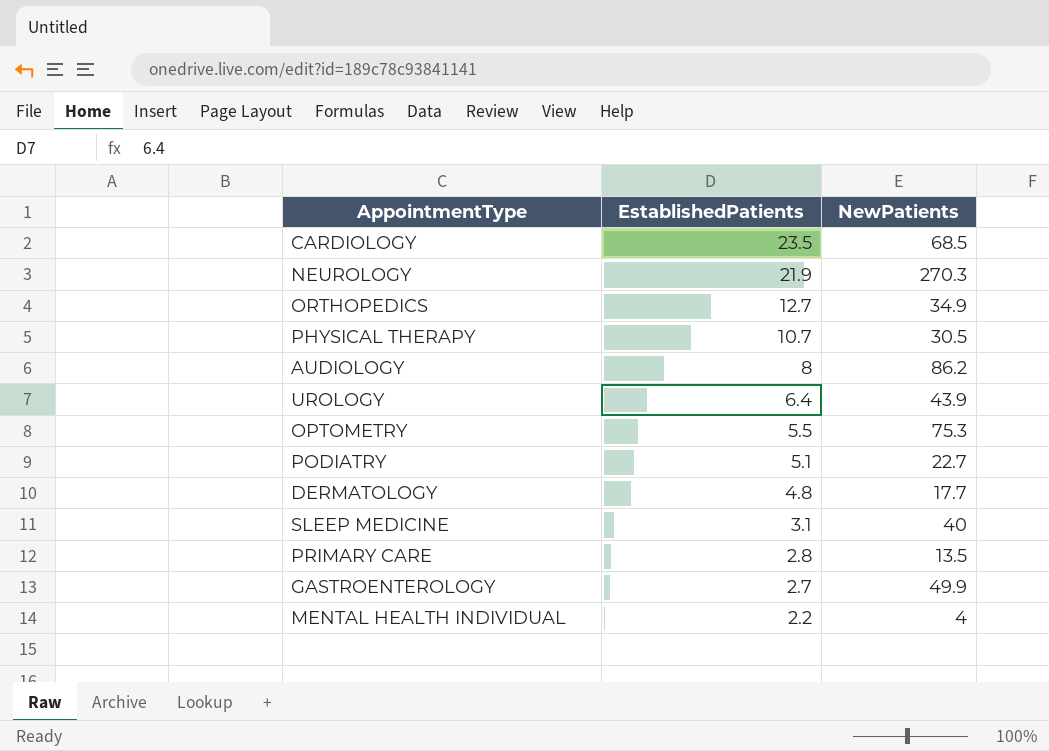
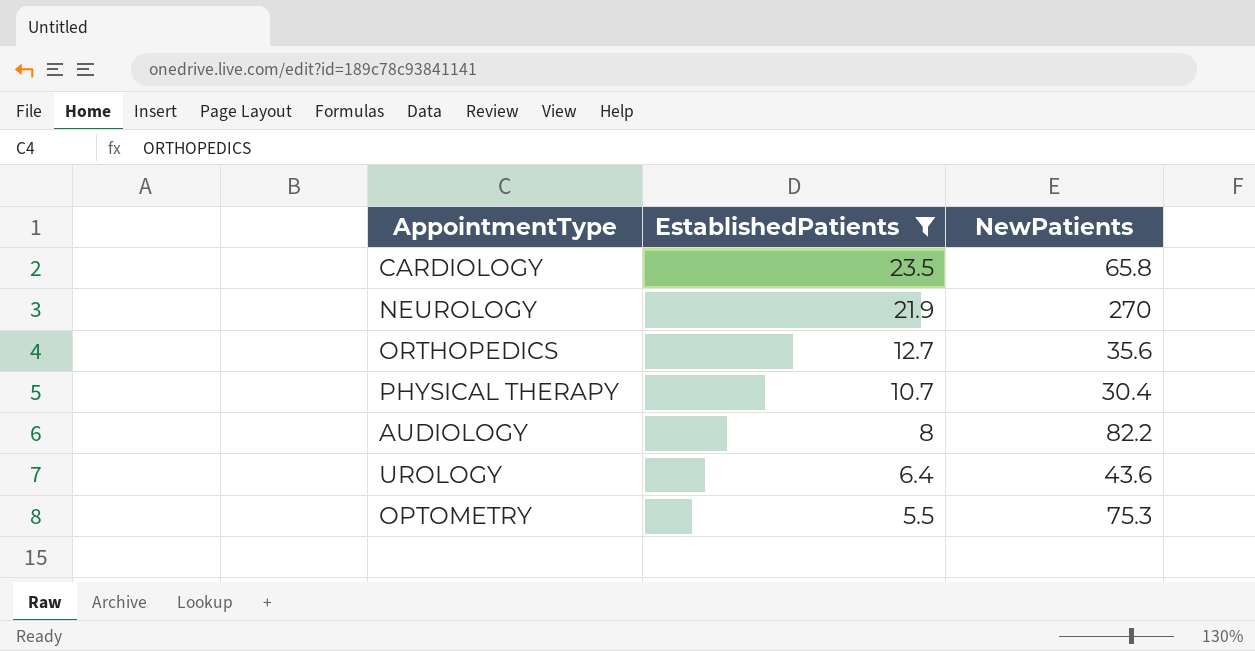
filter: none -> EstablishedPatients >= 5.5
CARDIOLOGY | NewPatients: 68.5 -> 65.8
NEUROLOGY | NewPatients: 270.3 -> 270
ORTHOPEDICS | NewPatients: 34.9 -> 35.6
PHYSICAL THERAPY | NewPatients: 30.5 -> 30.4
AUDIOLOGY | NewPatients: 86.2 -> 82.2
UROLOGY | NewPatients: 43.9 -> 43.6

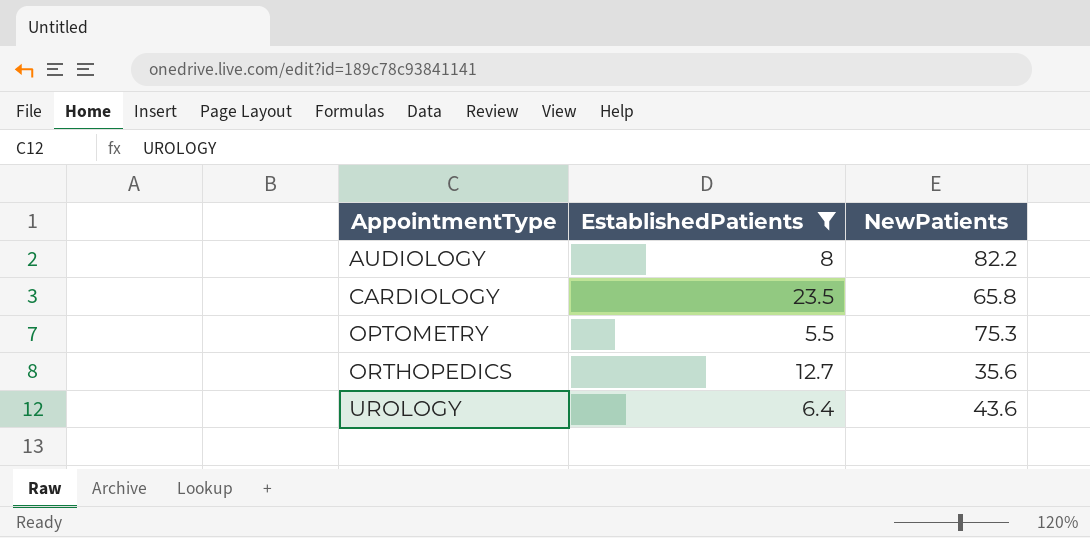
row order: EstablishedPatients descending -> AppointmentType ascending
row NEUROLOGY: 21.9 | 270 -> none
row PHYSICAL THERAPY: 10.7 | 30.4 -> none

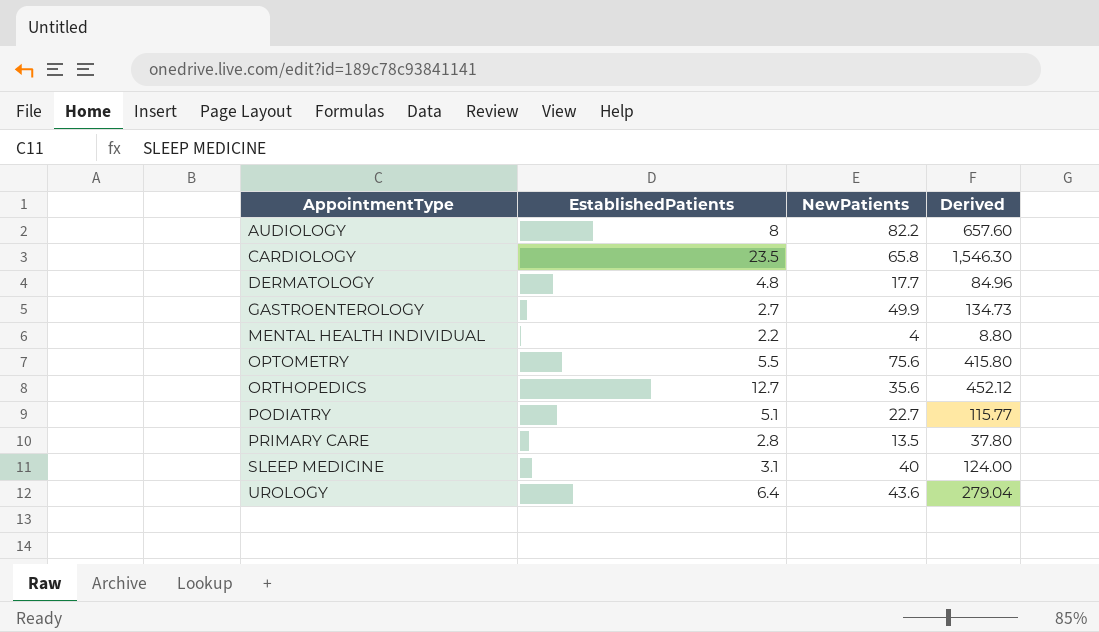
filter: EstablishedPatients >= 5.5 -> none
column Derived | formula: none -> [EstablishedPatients] * [NewPatients]
OPTOMETRY | NewPatients: 75.3 -> 75.6

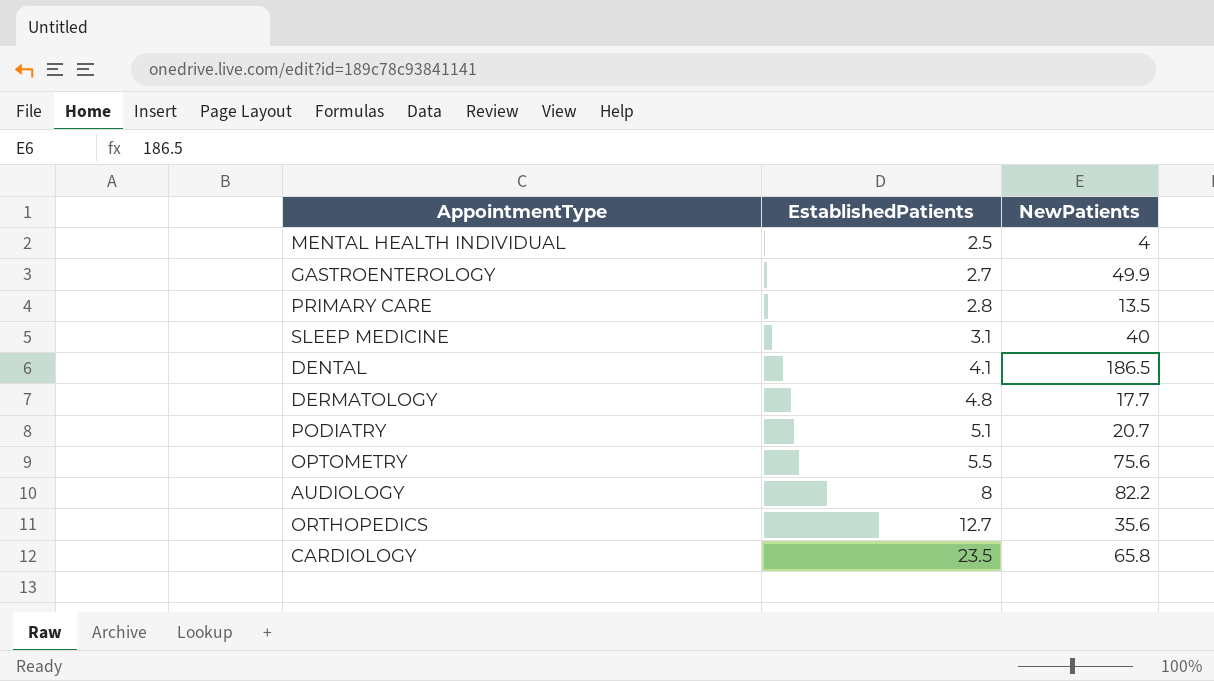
row order: AppointmentType ascending -> EstablishedPatients ascending
column Derived | formula: [EstablishedPatients] * [NewPatients] -> none
row UROLOGY: 6.4 | 43.6 | 279.04 -> none
MENTAL HEALTH INDIVIDUAL | EstablishedPatients: 2.2 -> 2.5
row DENTAL: none -> 4.1 | 186.5
PODIATRY | NewPatients: 22.7 -> 20.7

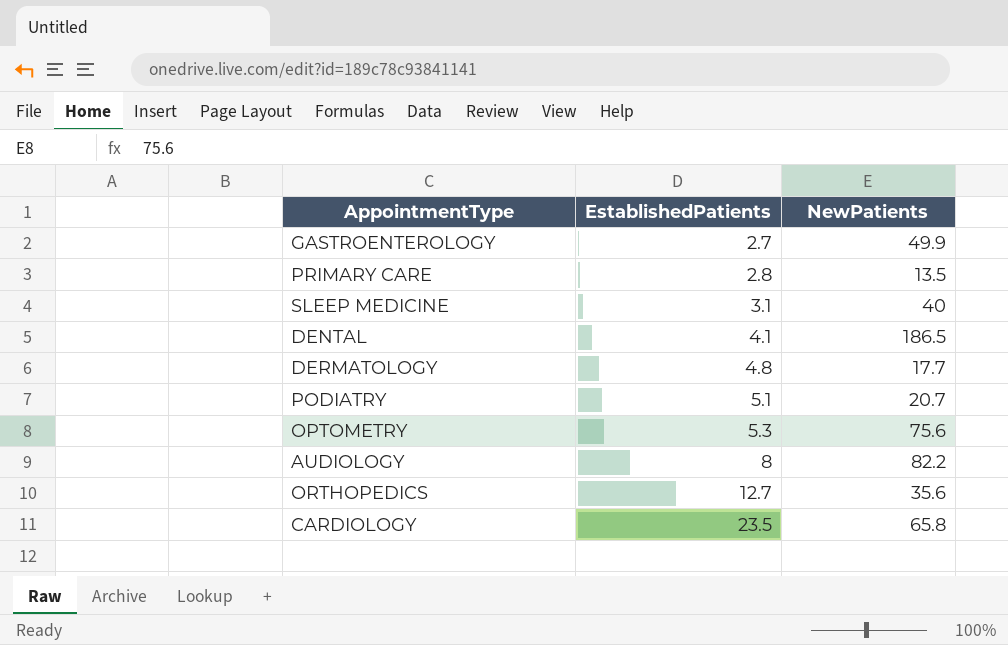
row MENTAL HEALTH INDIVIDUAL: 2.5 | 4 -> none
OPTOMETRY | EstablishedPatients: 5.5 -> 5.3

